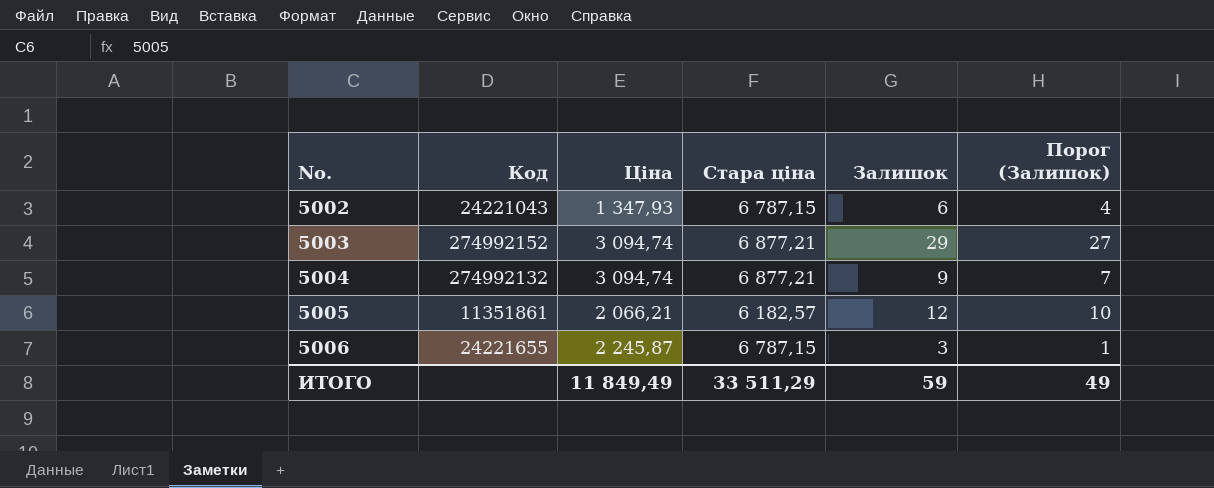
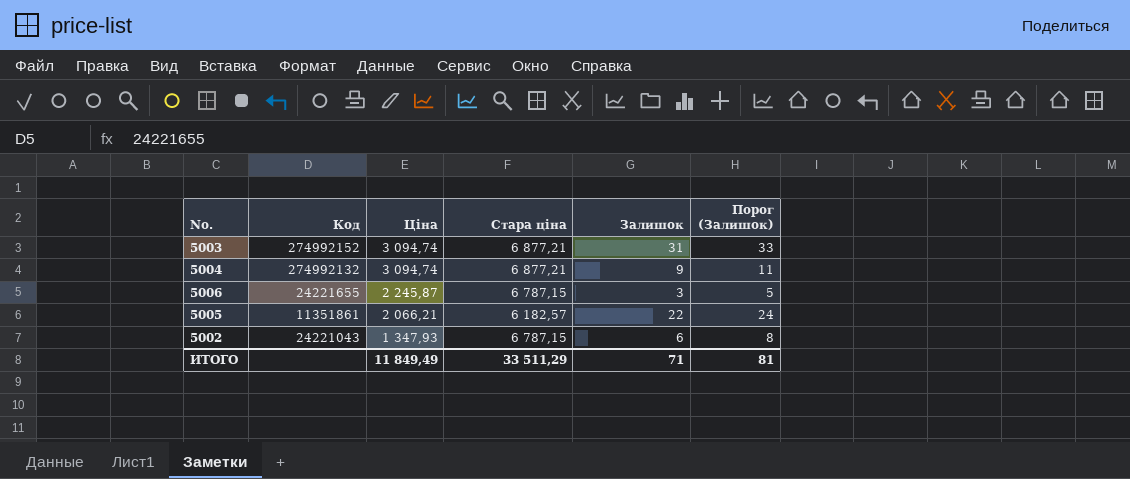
row order: No. ascending -> Ціна descending
column Порог (Залишок) | formula: [Залишок] - 2 -> [Залишок] + 2
5003 | Залишок: 29 -> 31
5005 | Залишок: 12 -> 22
ИТОГО | Залишок: 59 -> 71
ИТОГО | Порог (Залишок): 49 -> 81

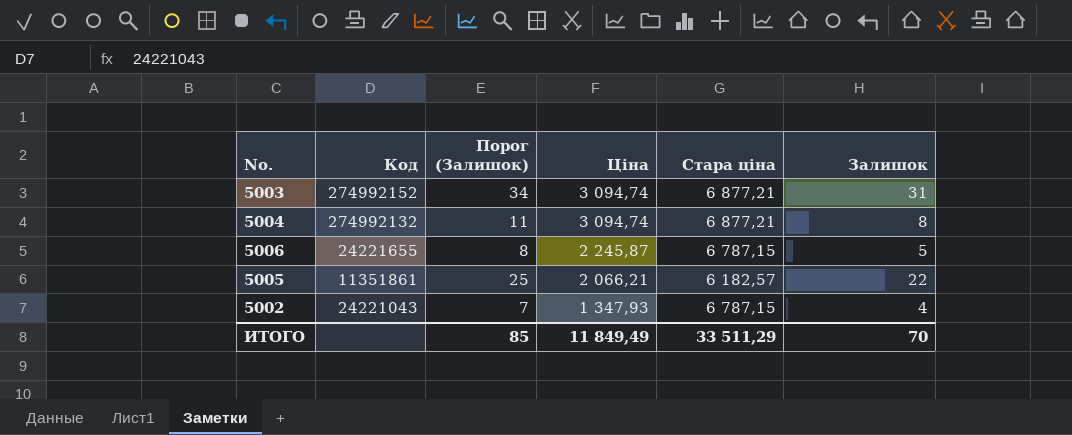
column Порог (Залишок) | formula: [Залишок] + 2 -> [Залишок] + 3
column Порог (Залишок) | position: 6 -> 3
5004 | Залишок: 9 -> 8
5006 | Залишок: 3 -> 5
5002 | Залишок: 6 -> 4
ИТОГО | Порог (Залишок): 81 -> 85
ИТОГО | Залишок: 71 -> 70

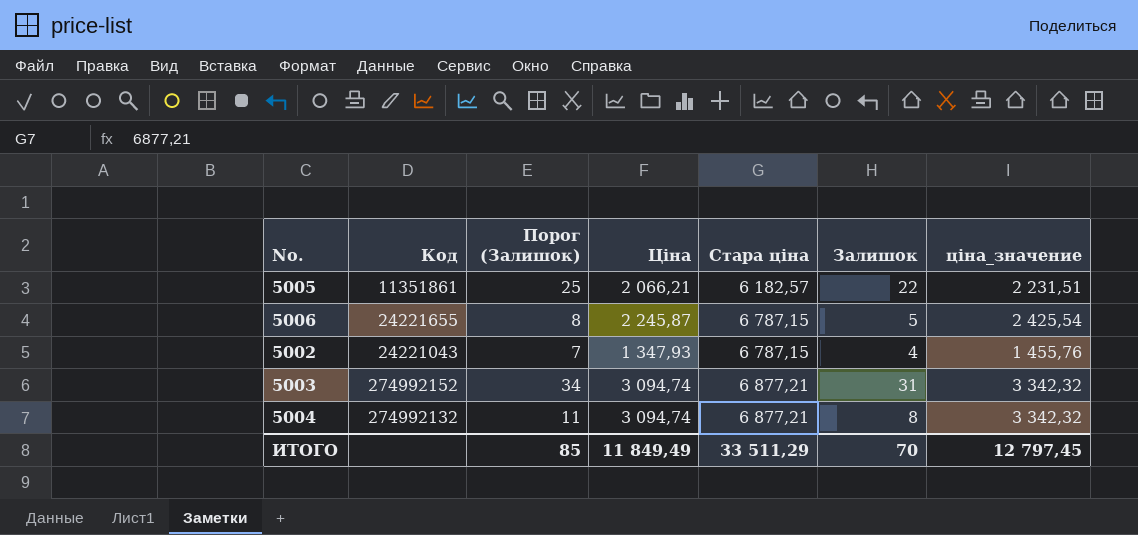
row order: Ціна descending -> Стара ціна ascending
column ціна_значение | formula: none -> [Ціна] * 1,08

